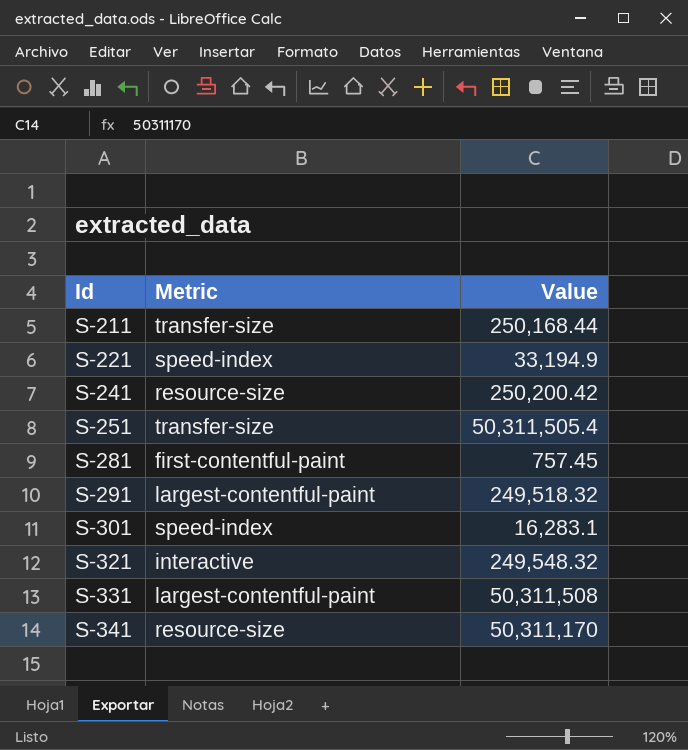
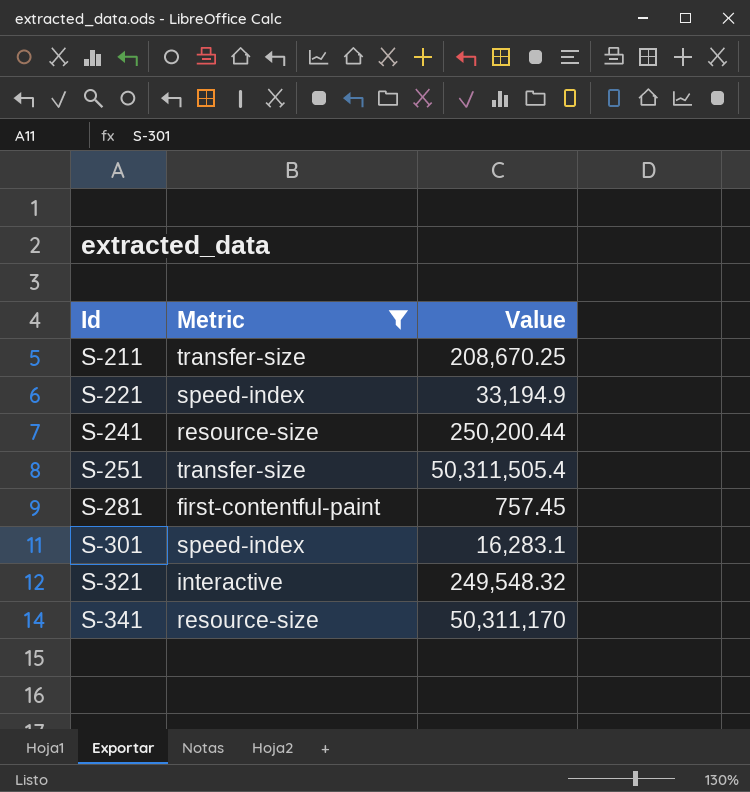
filter: none -> Metric != largest-contentful-paint
S-211 | Value: 250,168.44 -> 208,670.25
S-241 | Value: 250,200.42 -> 250,200.44

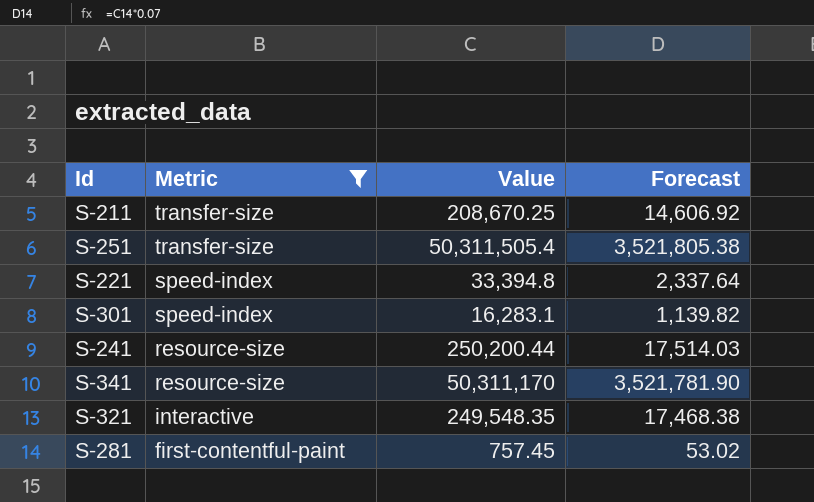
row order: Id ascending -> Metric descending
column Forecast | formula: none -> [Value] * 0.07
S-221 | Value: 33,194.9 -> 33,394.8
S-321 | Value: 249,548.32 -> 249,548.35

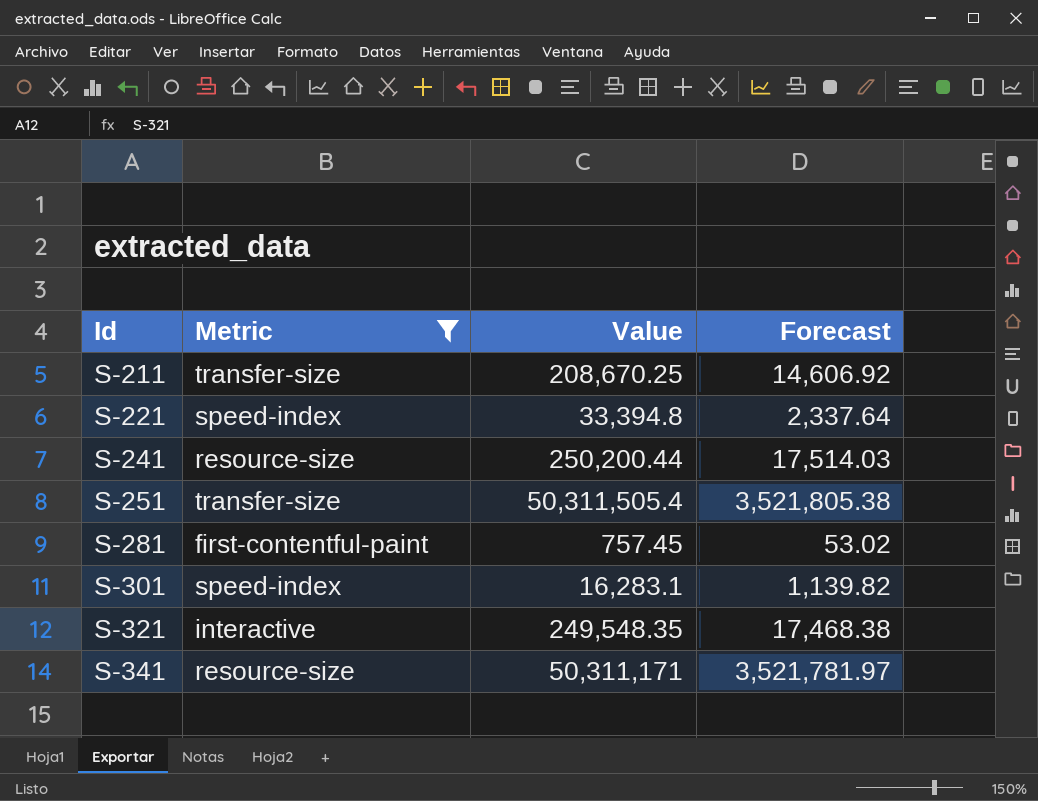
row order: Metric descending -> Id ascending
S-341 | Value: 50,311,170 -> 50,311,171
S-341 | Forecast: 3,521,781.90 -> 3,521,781.97

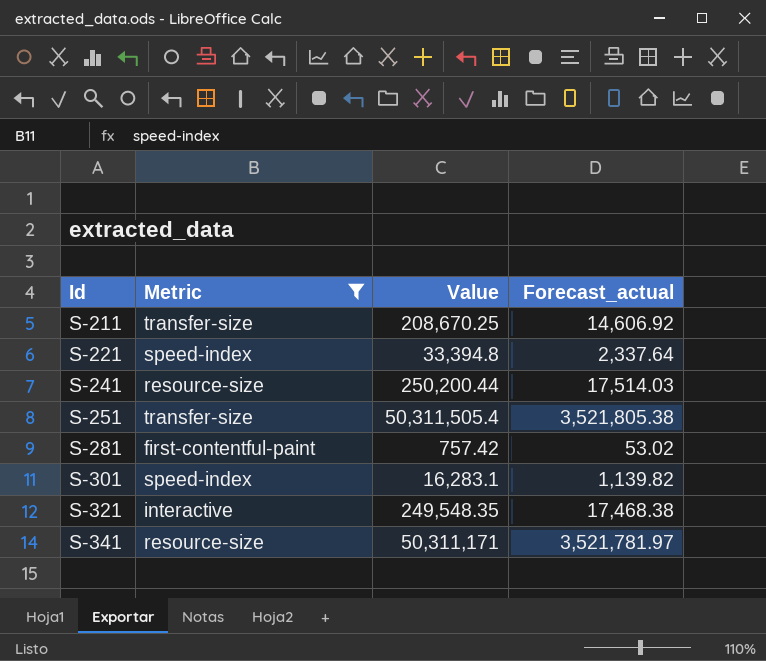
column name: Forecast -> Forecast_actual
S-281 | Value: 757.45 -> 757.42

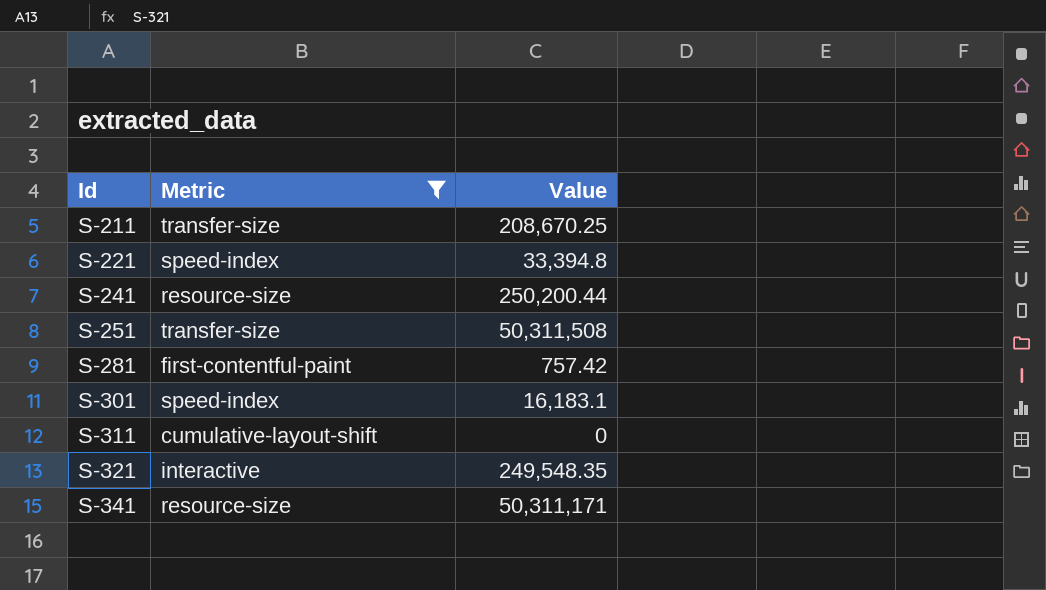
column Forecast_actual | formula: [Value] * 0.07 -> none
S-251 | Value: 50,311,505.4 -> 50,311,508
S-301 | Value: 16,283.1 -> 16,183.1
row S-311: none -> cumulative-layout-shift | 0

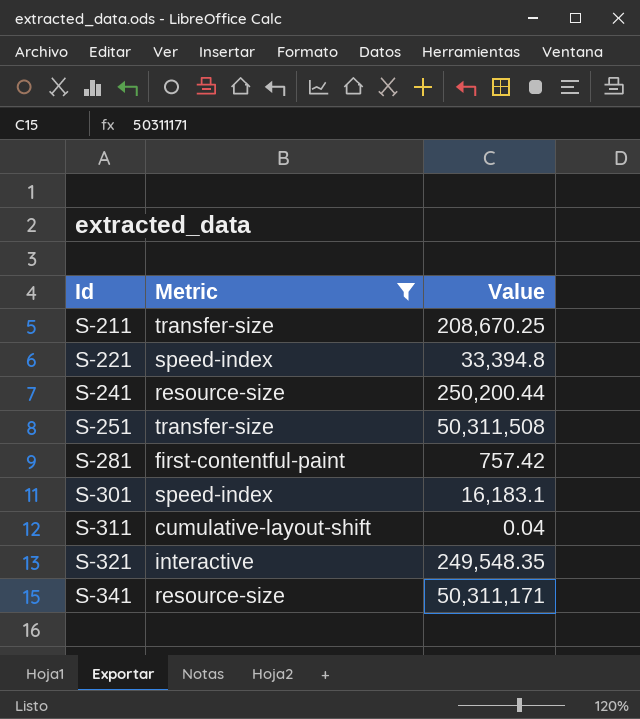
S-311 | Value: 0 -> 0.04

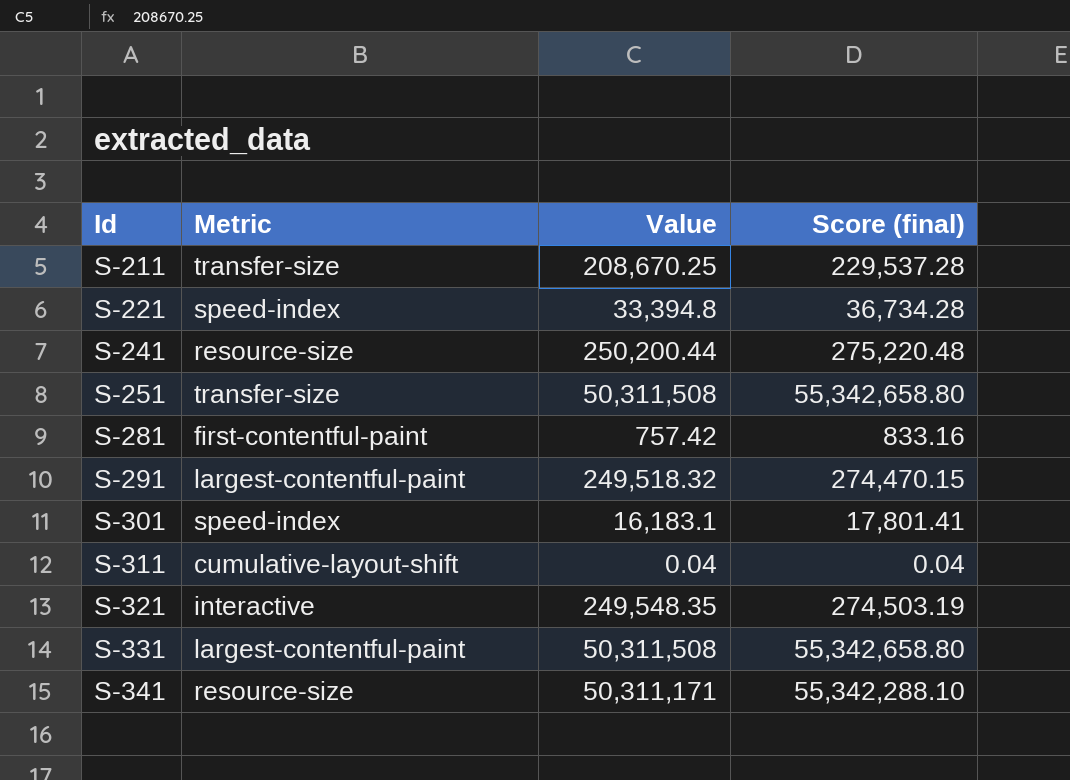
filter: Metric != largest-contentful-paint -> none
column Score (final) | formula: none -> [Value] * 1.1

